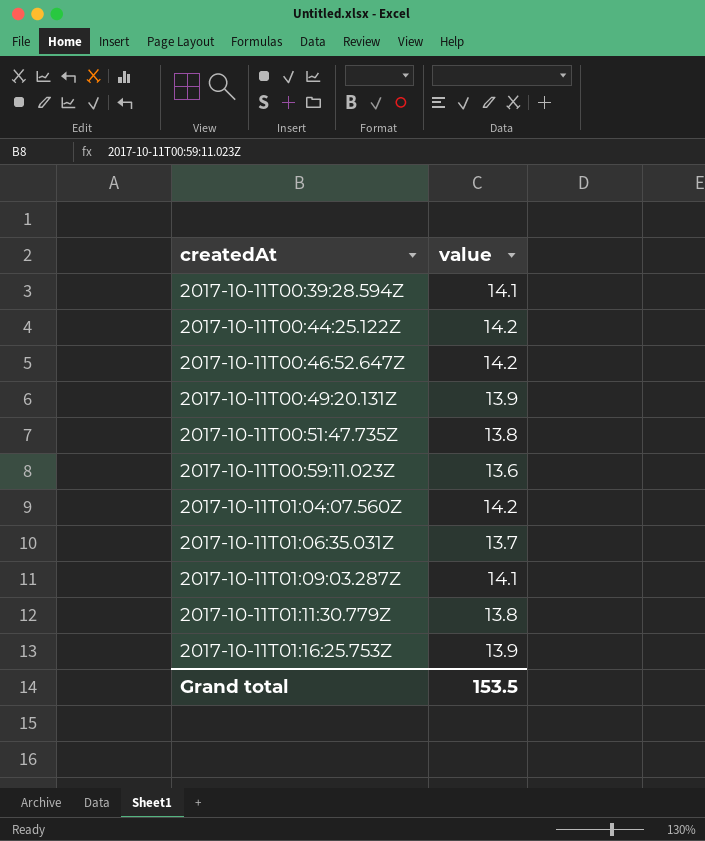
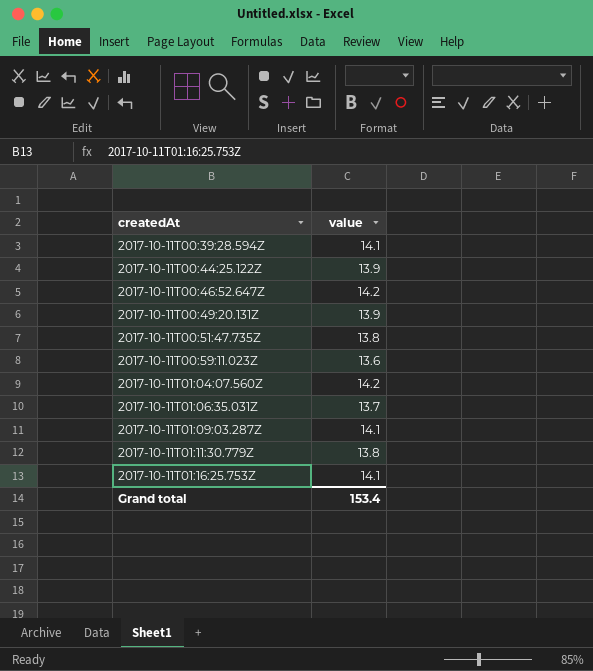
2017-10-11T00:44:25.122Z | value: 14.2 -> 13.9
2017-10-11T01:16:25.753Z | value: 13.9 -> 14.1
Grand total | value: 153.5 -> 153.4

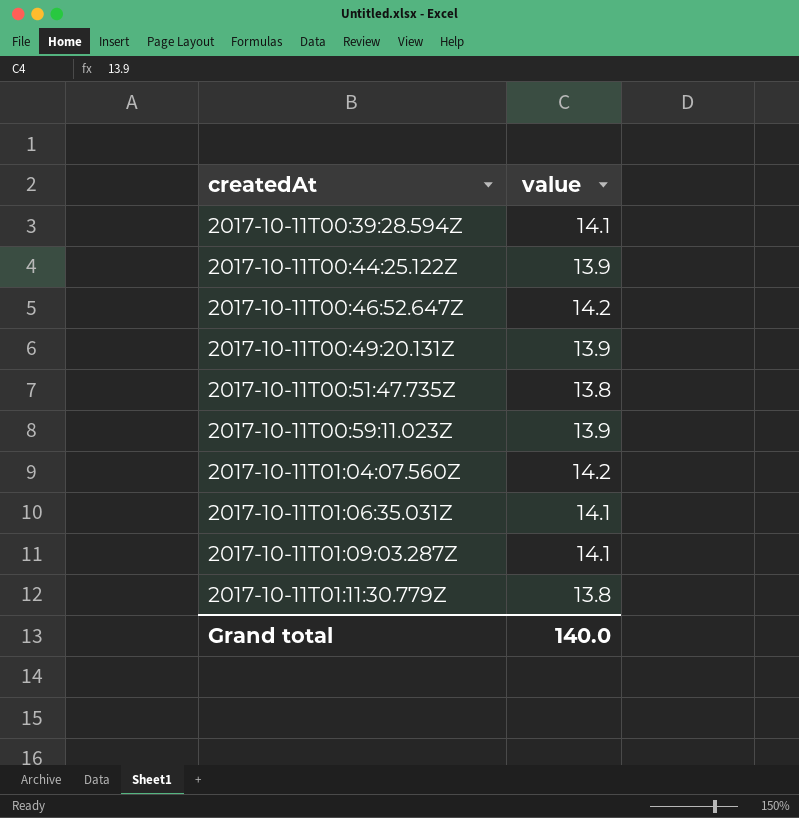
row 2017-10-11T01:16:25.753Z: 14.1 -> none
2017-10-11T00:59:11.023Z | value: 13.6 -> 13.9
2017-10-11T01:06:35.031Z | value: 13.7 -> 14.1
Grand total | value: 153.4 -> 140.0

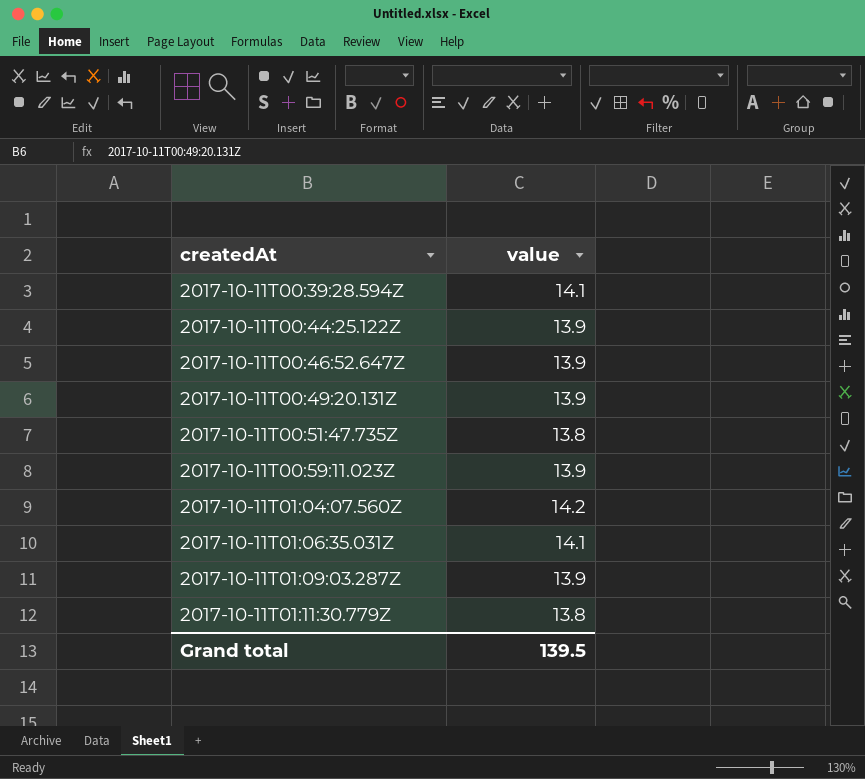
2017-10-11T00:46:52.647Z | value: 14.2 -> 13.9
2017-10-11T01:09:03.287Z | value: 14.1 -> 13.9
Grand total | value: 140.0 -> 139.5

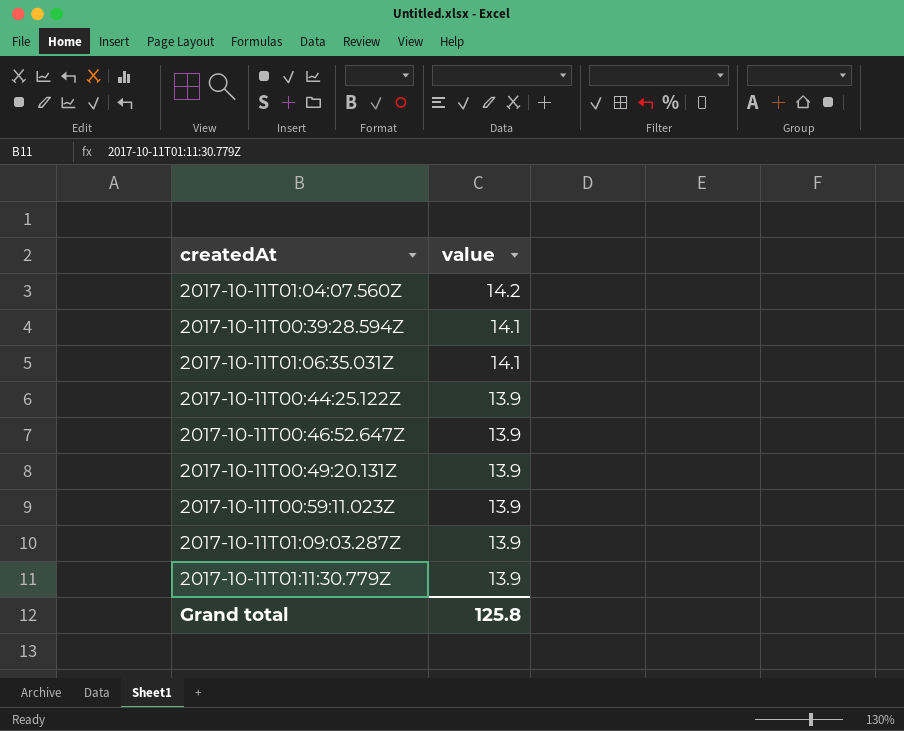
row order: createdAt ascending -> value descending
row 2017-10-11T00:51:47.735Z: 13.8 -> none
2017-10-11T01:11:30.779Z | value: 13.8 -> 13.9
Grand total | value: 139.5 -> 125.8

